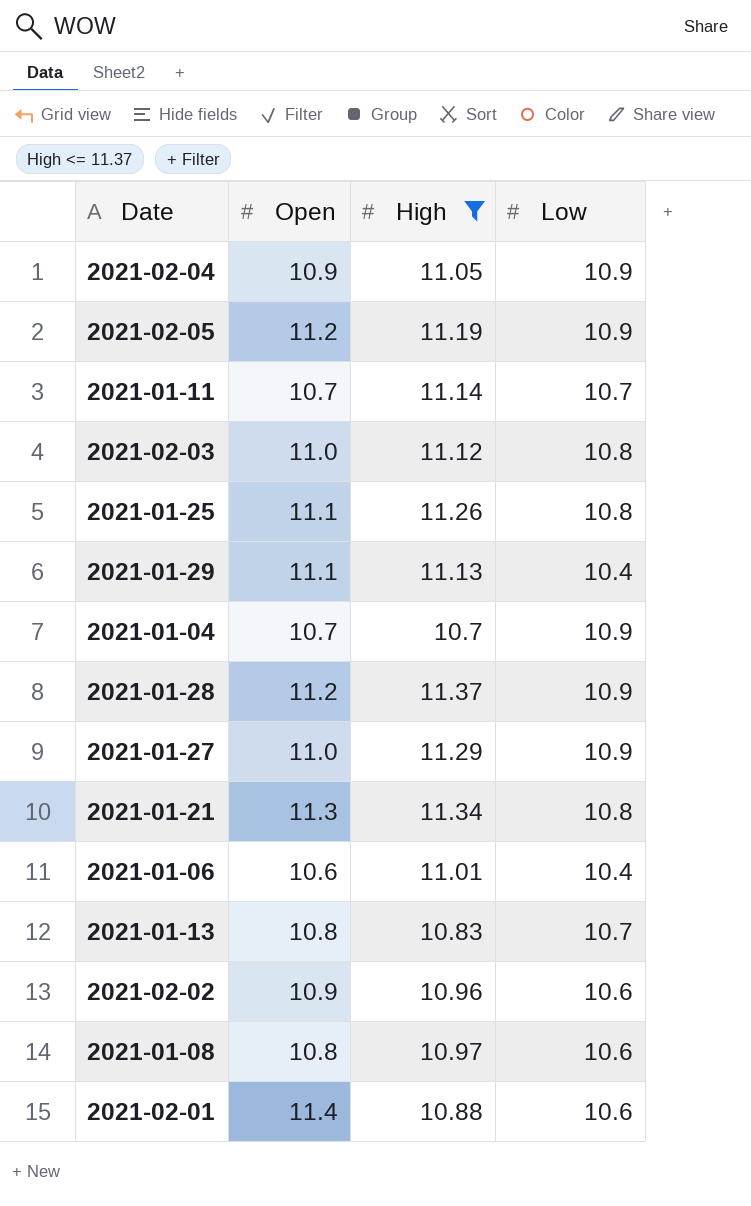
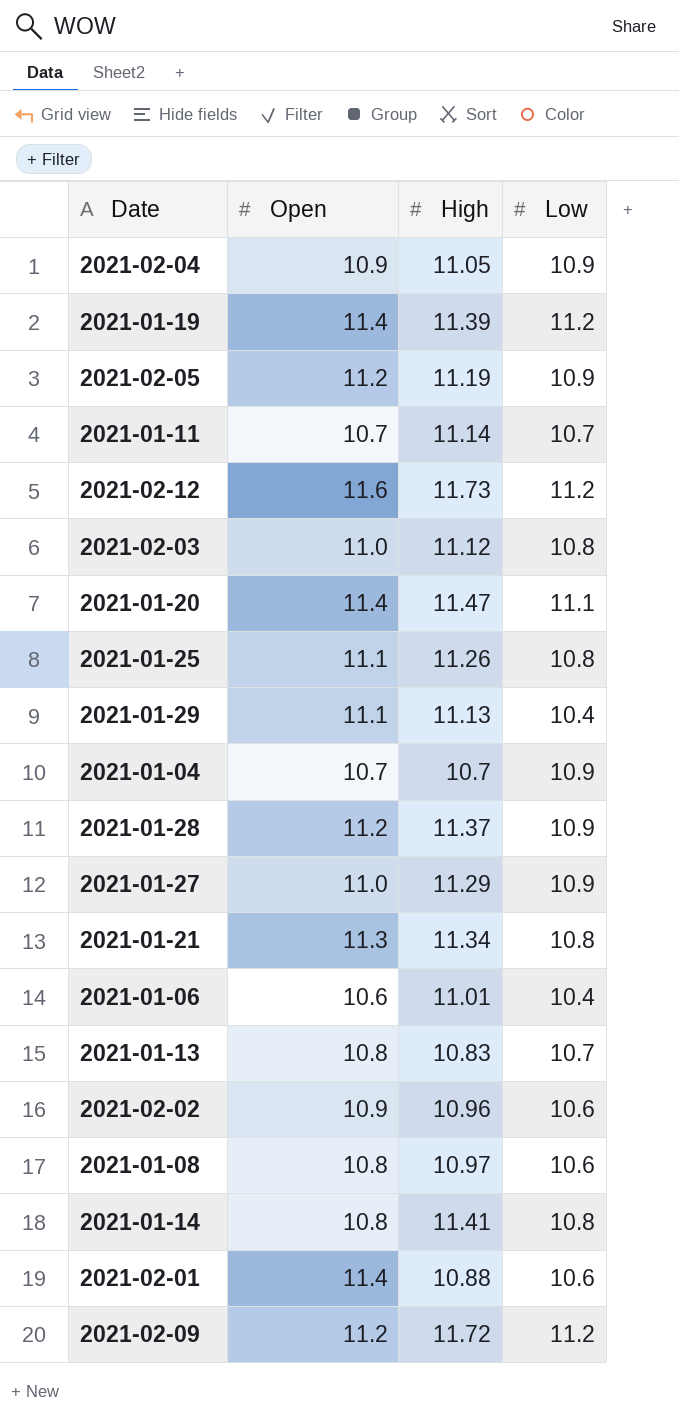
filter: High <= 11.37 -> none

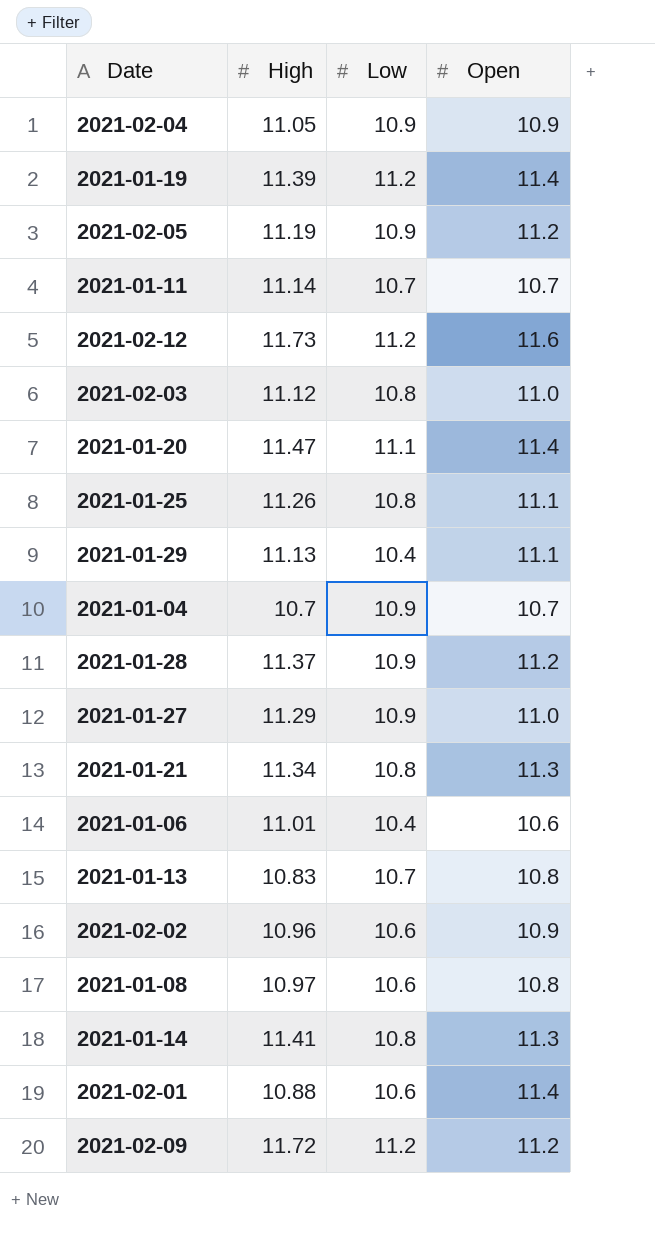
column Open | position: 2 -> 4
2021-01-14 | Open: 10.8 -> 11.3

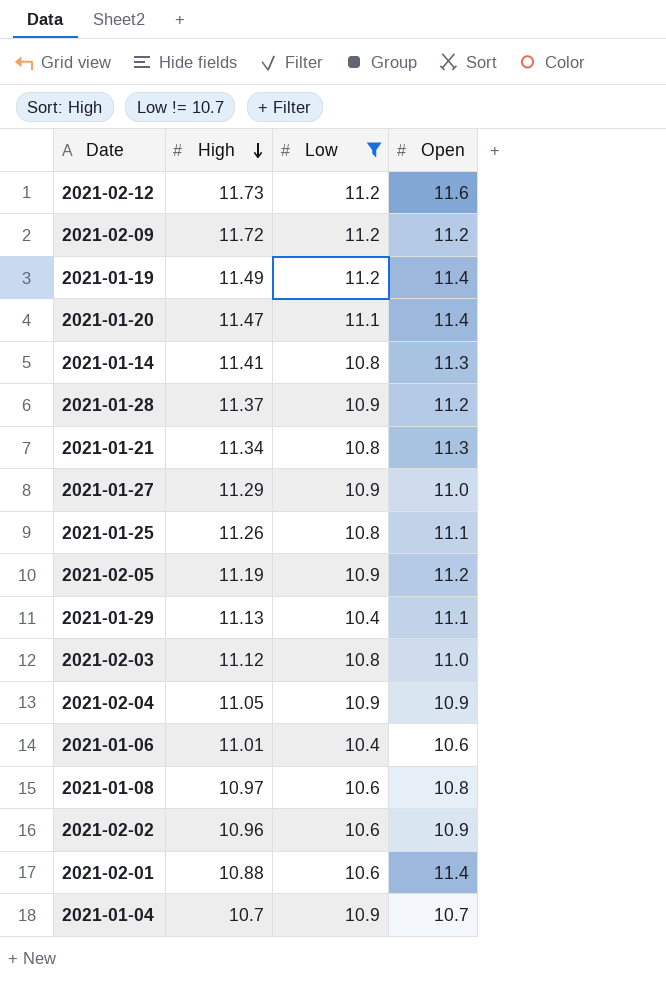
filter: none -> Low != 10.7
row order: none -> High descending
2021-01-19 | High: 11.39 -> 11.49

